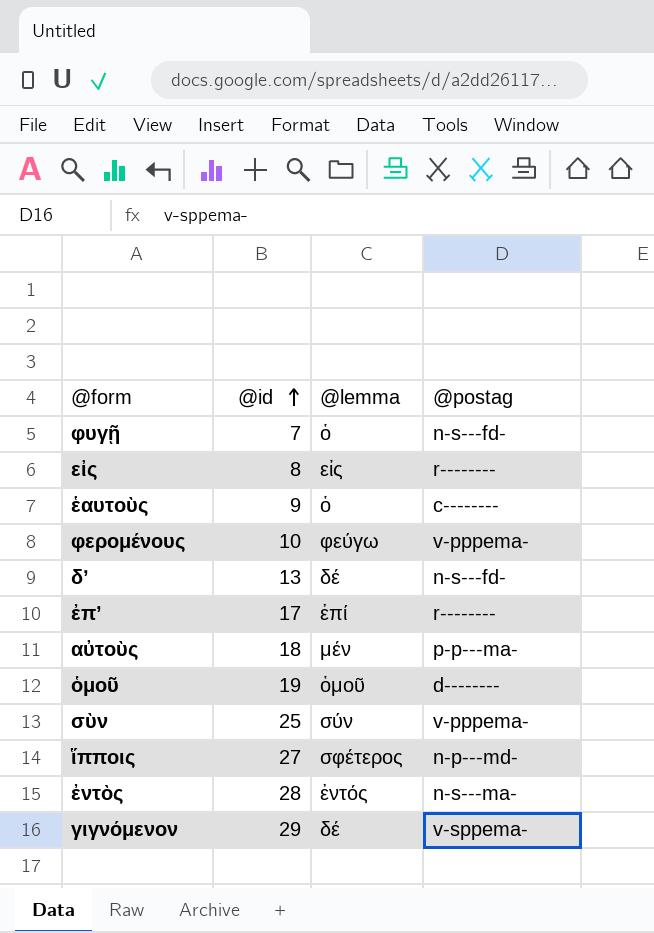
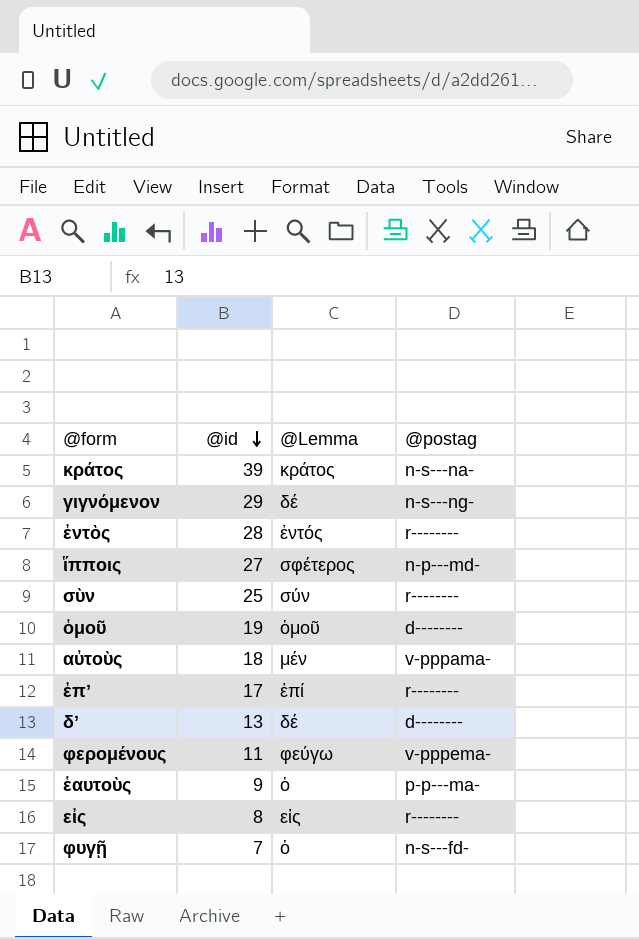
row order: @id ascending -> @id descending
column name: @lemma -> @Lemma
row κράτος: none -> 39 | κράτος | n-s---na-
γιγνόμενον | @postag: v-sppema- -> n-s---ng-
ἐντὸς | @postag: n-s---ma- -> r--------
σὺν | @postag: v-pppema- -> r--------
αὐτοὺς | @postag: p-p---ma- -> v-pppama-
δʼ | @postag: n-s---fd- -> d--------
φερομένους | @id: 10 -> 11
ἑαυτοὺς | @postag: c-------- -> p-p---ma-

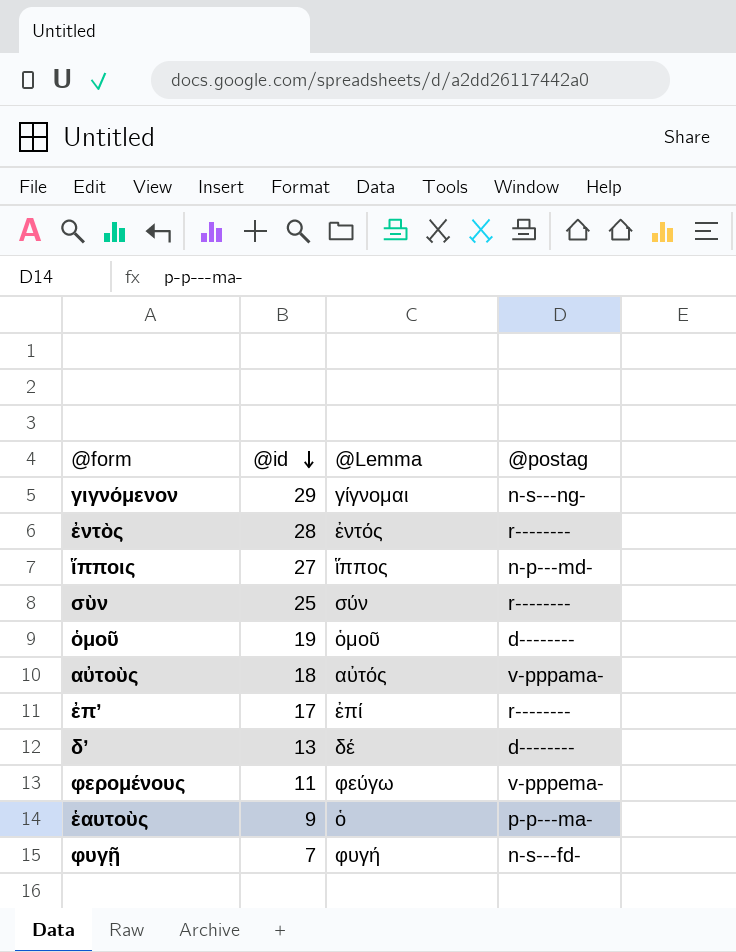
row κράτος: 39 | κράτος | n-s---na- -> none
row εἰς: 8 | εἰς | r-------- -> none
γιγνόμενον | @Lemma: δέ -> γίγνομαι
ἵπποις | @Lemma: σφέτερος -> ἵππος
αὐτοὺς | @Lemma: μέν -> αὐτός
φυγῇ | @Lemma: ὁ -> φυγή

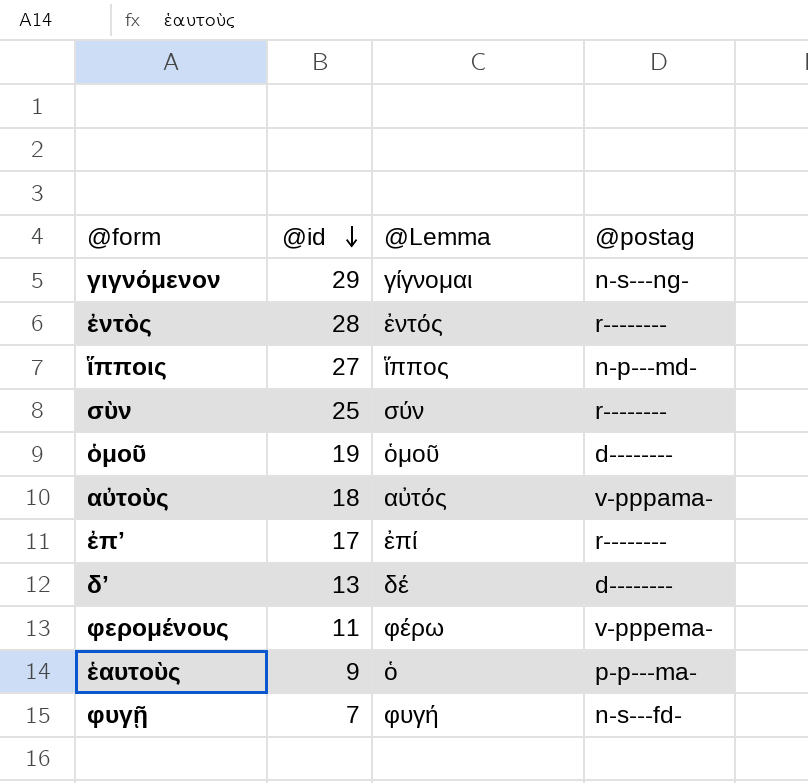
φερομένους | @Lemma: φεύγω -> φέρω

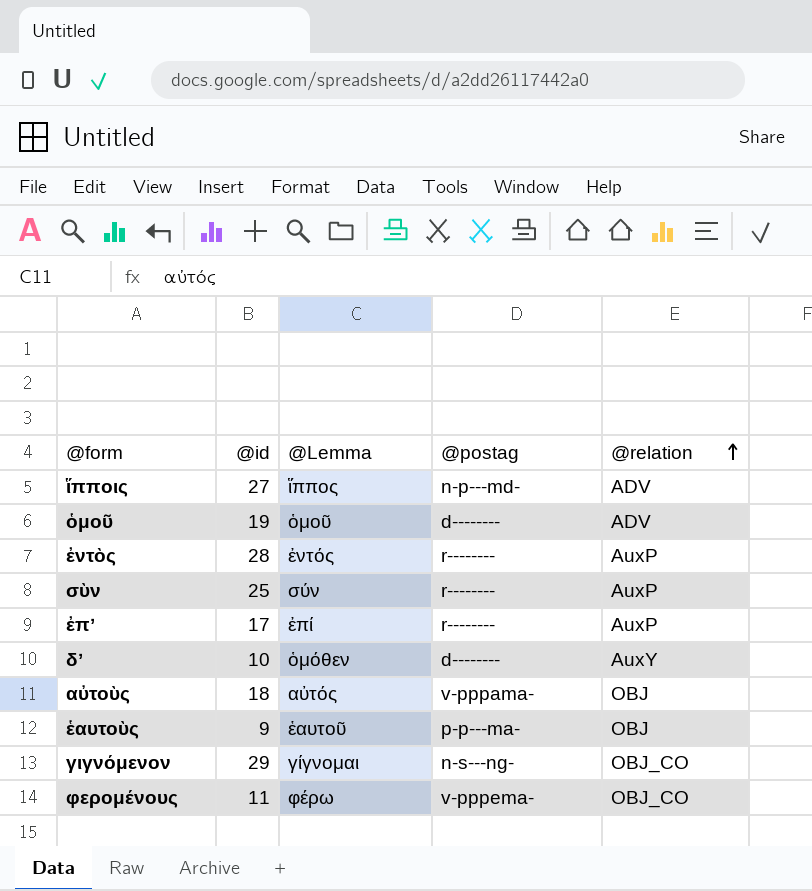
row order: @id descending -> @relation ascending
column @relation | position: none -> 5
row φυγῇ: 7 | φυγή | n-s---fd- -> none
δʼ | @id: 13 -> 10
δʼ | @Lemma: δέ -> ὁμόθεν
ἑαυτοὺς | @Lemma: ὁ -> ἑαυτοῦ

